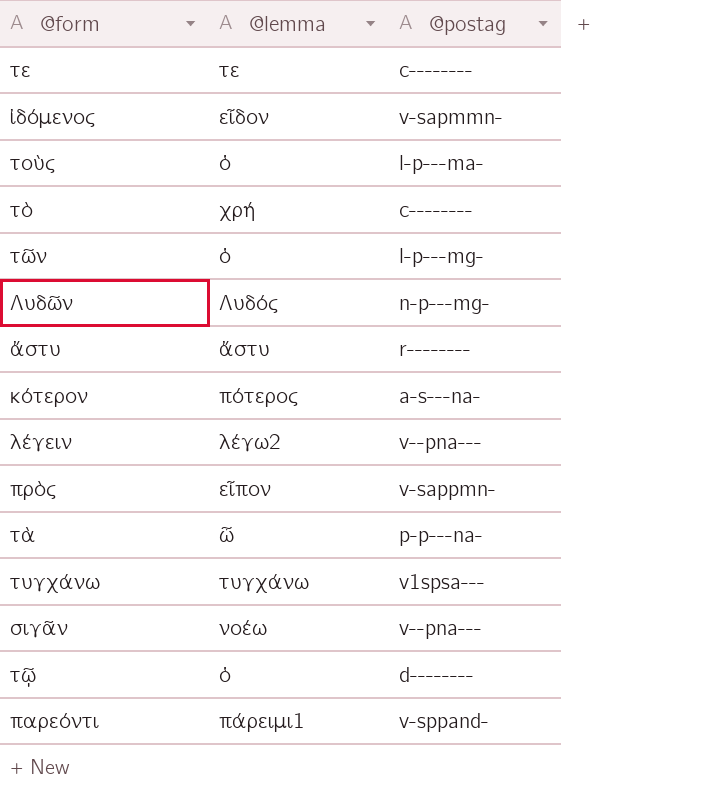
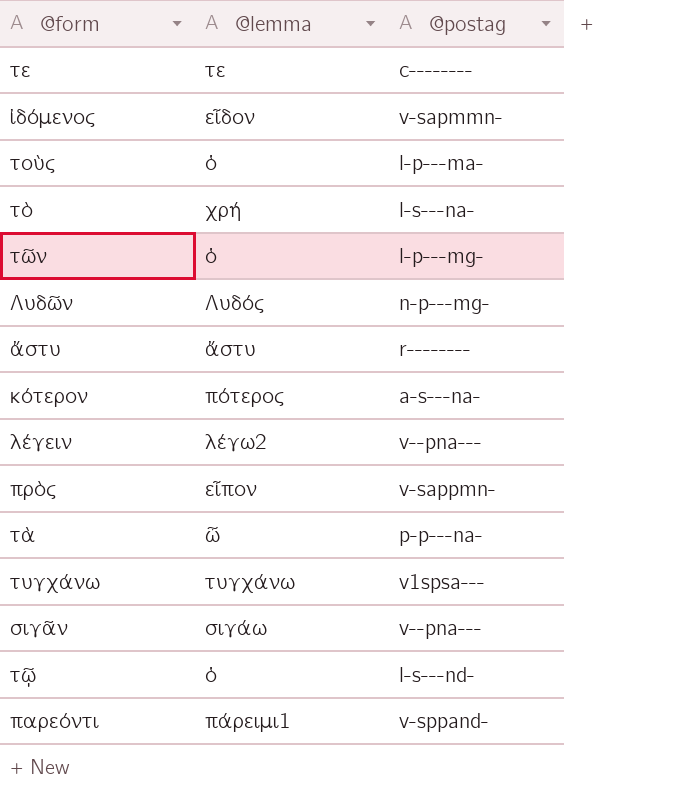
τὸ | @postag: c-------- -> l-s---na-
σιγᾶν | @lemma: νοέω -> σιγάω
τῷ | @postag: d-------- -> l-s---nd-

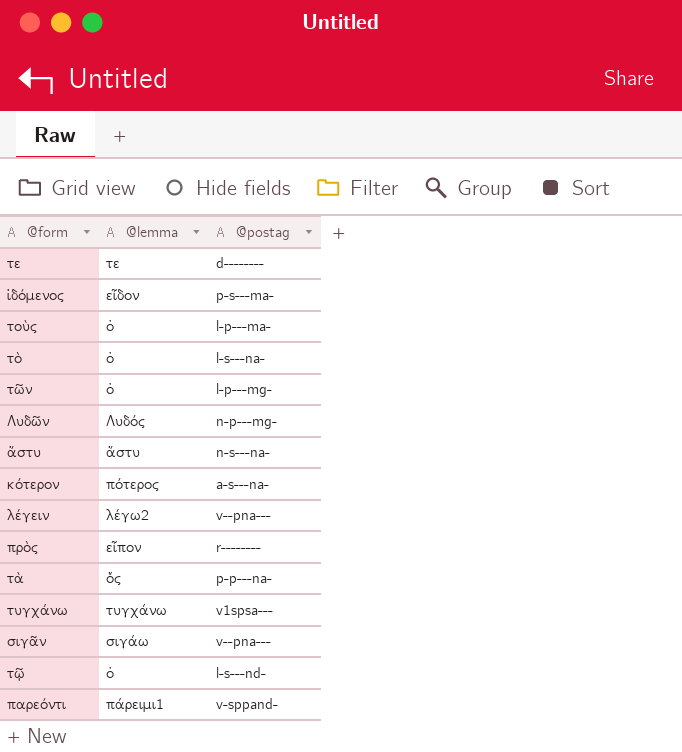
τε | @postag: c-------- -> d--------
ἰδόμενος | @postag: v-sapmmn- -> p-s---ma-
τὸ | @lemma: χρή -> ὁ
ἄστυ | @postag: r-------- -> n-s---na-
πρὸς | @postag: v-sappmn- -> r--------
τὰ | @lemma: ὦ -> ὅς

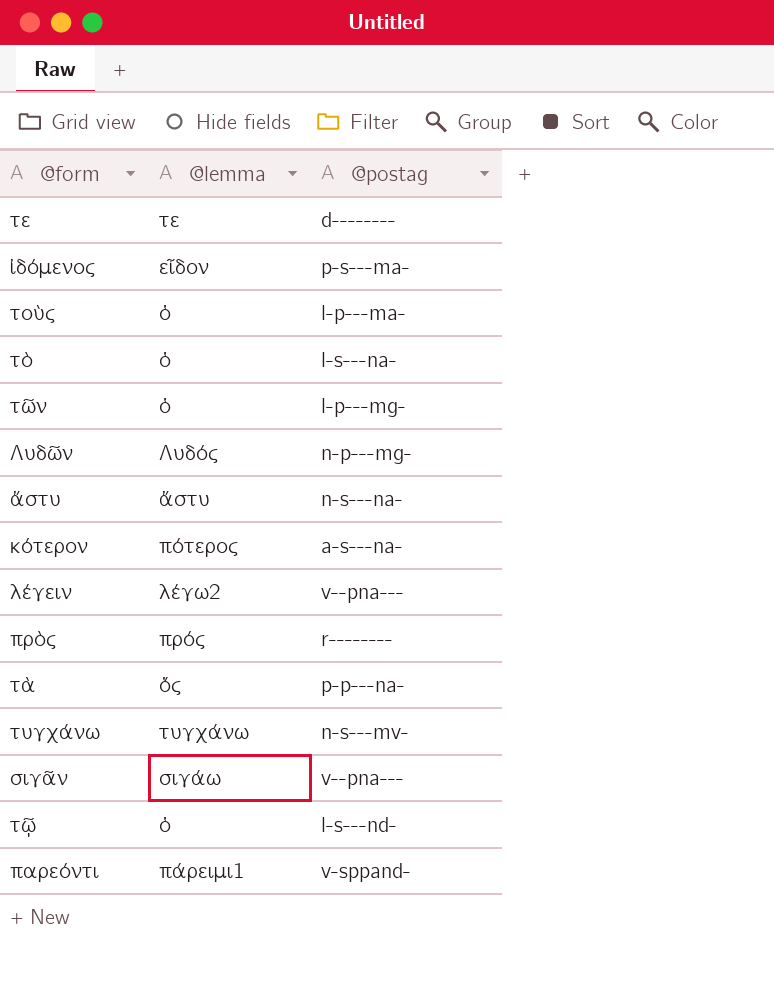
πρὸς | @lemma: εἶπον -> πρός
τυγχάνω | @postag: v1spsa--- -> n-s---mv-

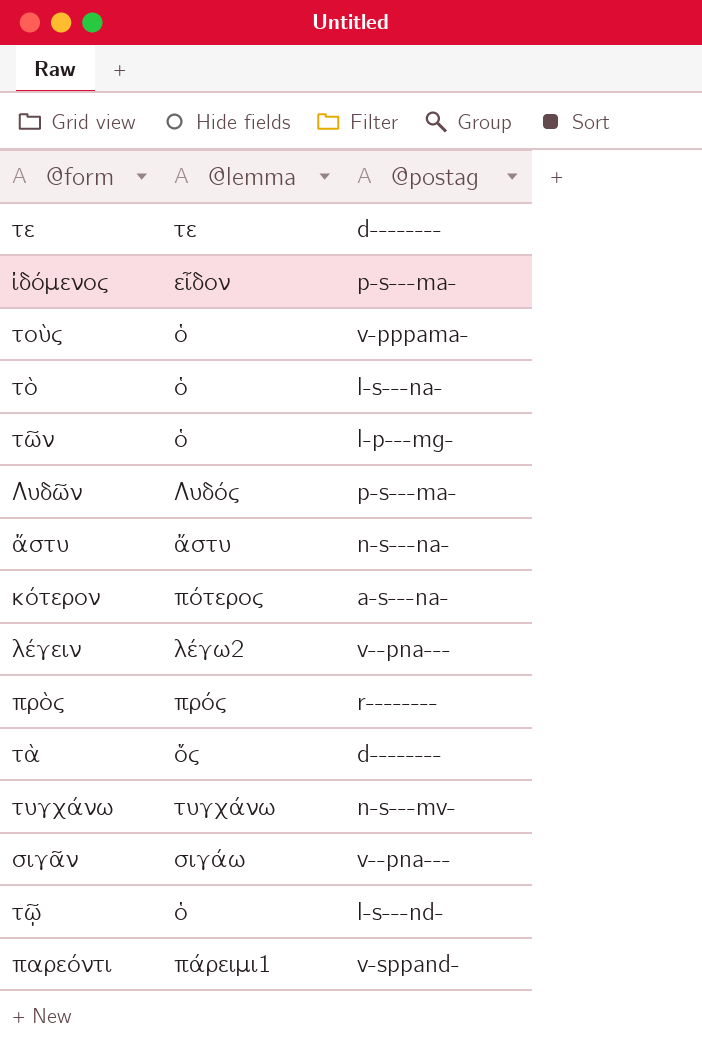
τοὺς | @postag: l-p---ma- -> v-pppama-
Λυδῶν | @postag: n-p---mg- -> p-s---ma-
τὰ | @postag: p-p---na- -> d--------

